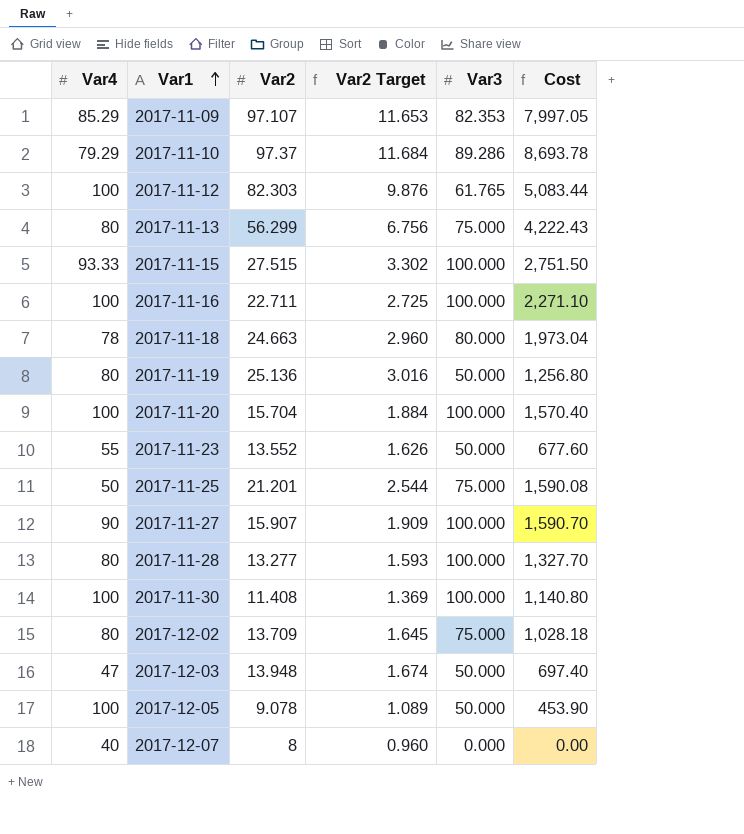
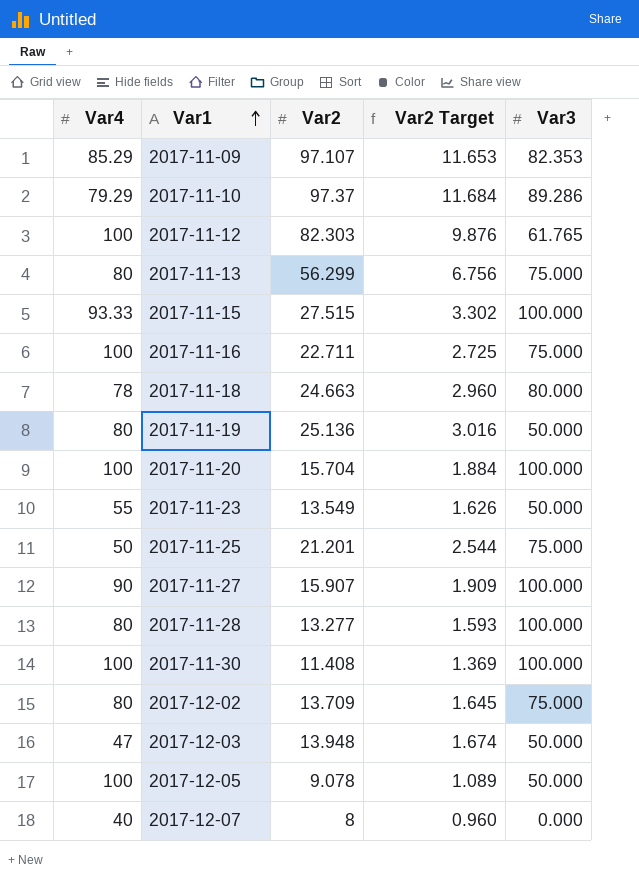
column Cost | formula: [Var2] * [Var3] -> none
2017-11-16 | Var3: 100.000 -> 75.000
2017-11-23 | Var2: 13.552 -> 13.549

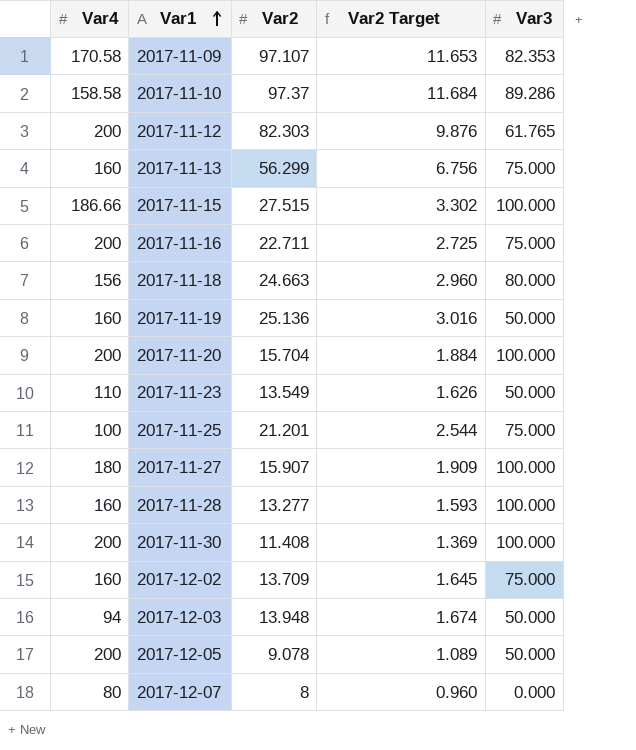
2017-11-09 | Var4: 85.29 -> 170.58
2017-11-10 | Var4: 79.29 -> 158.58
2017-11-12 | Var4: 100 -> 200
2017-11-13 | Var4: 80 -> 160
2017-11-15 | Var4: 93.33 -> 186.66
2017-11-16 | Var4: 100 -> 200
2017-11-18 | Var4: 78 -> 156
2017-11-19 | Var4: 80 -> 160
2017-11-20 | Var4: 100 -> 200
2017-11-23 | Var4: 55 -> 110
2017-11-25 | Var4: 50 -> 100
2017-11-27 | Var4: 90 -> 180
2017-11-28 | Var4: 80 -> 160
2017-11-30 | Var4: 100 -> 200
2017-12-02 | Var4: 80 -> 160
2017-12-03 | Var4: 47 -> 94
2017-12-05 | Var4: 100 -> 200
2017-12-07 | Var4: 40 -> 80

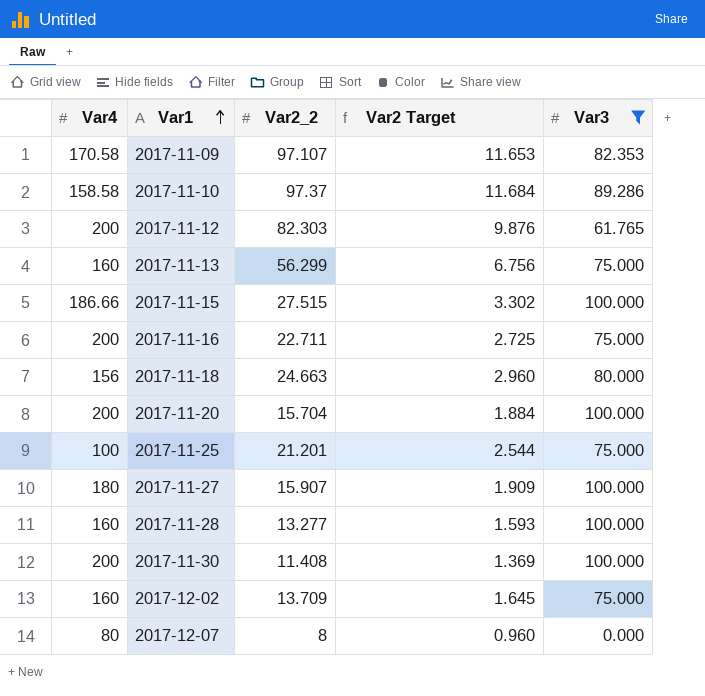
filter: none -> Var3 != 50.000
column name: Var2 -> Var2_2

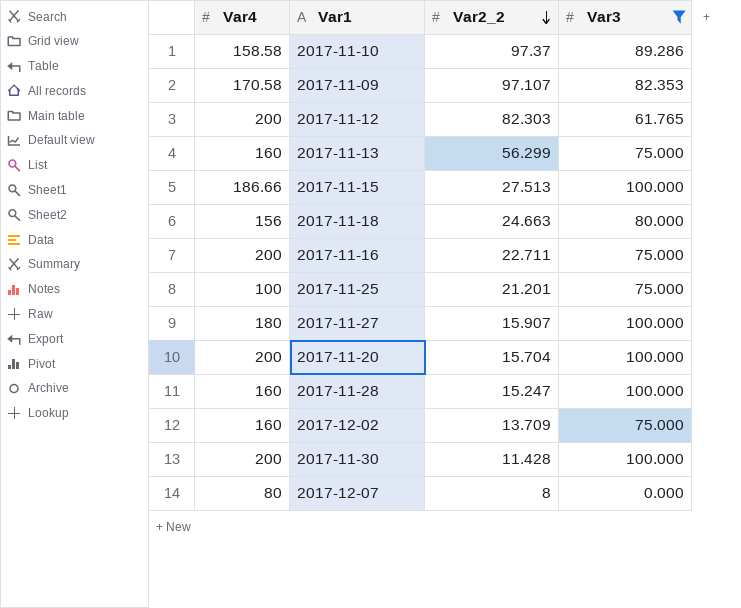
row order: Var1 ascending -> Var2_2 descending
column Var2 Target | formula: [Var2_2] * 0.12 -> none
2017-11-15 | Var2_2: 27.515 -> 27.513
2017-11-28 | Var2_2: 13.277 -> 15.247
2017-11-30 | Var2_2: 11.408 -> 11.428

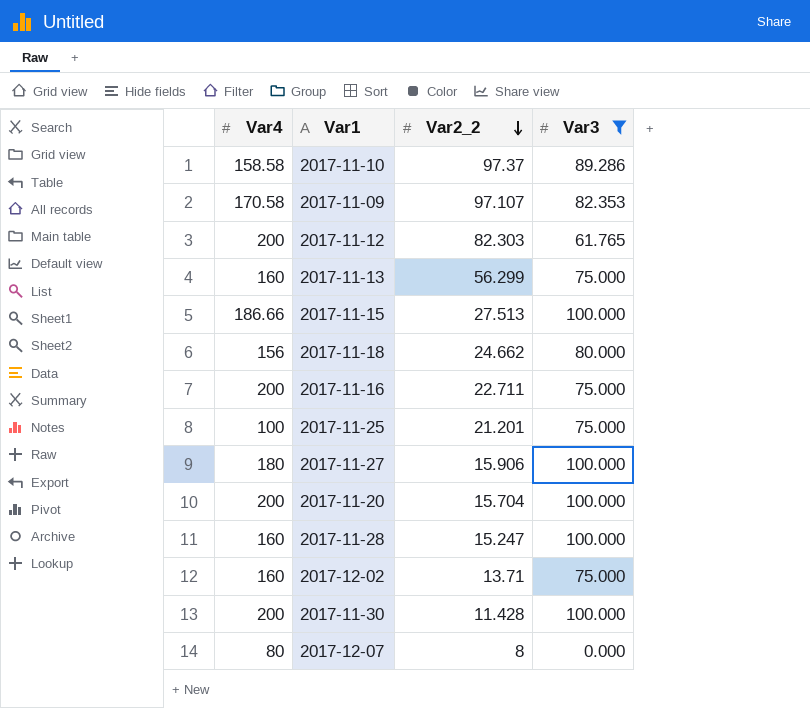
2017-11-18 | Var2_2: 24.663 -> 24.662
2017-11-27 | Var2_2: 15.907 -> 15.906
2017-12-02 | Var2_2: 13.709 -> 13.71

